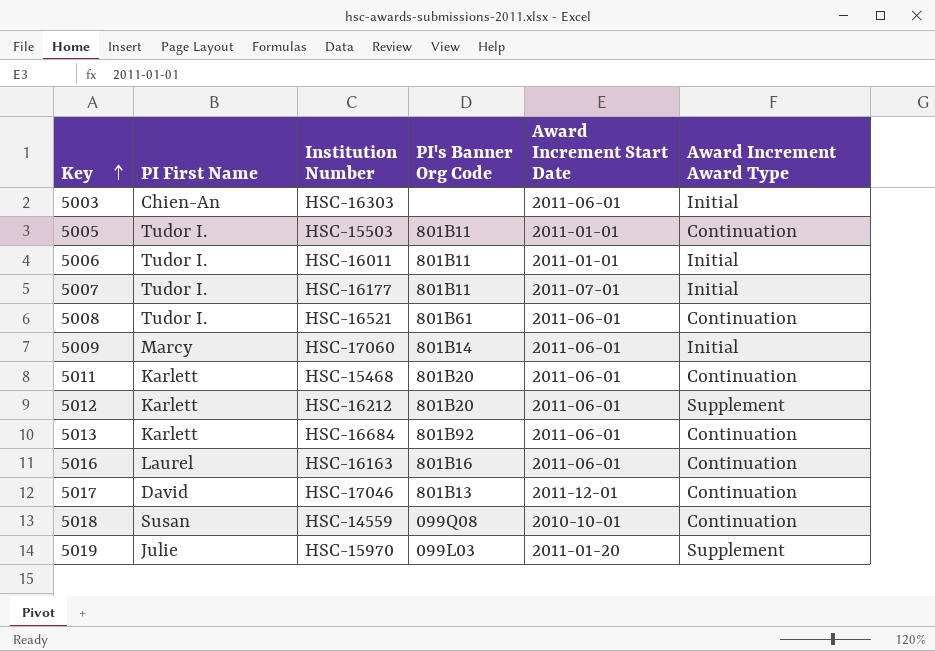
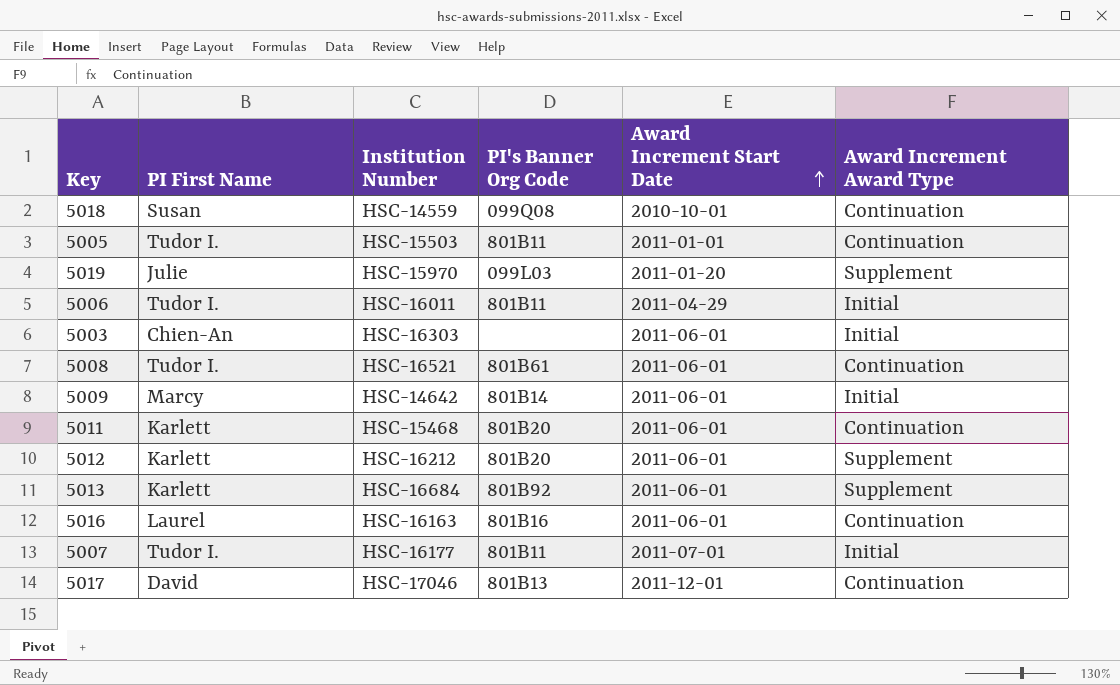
row order: Key ascending -> Award Increment Start Date ascending
5006 | Award Increment Start Date: 2011-01-01 -> 2011-04-29
5009 | Institution Number: HSC-17060 -> HSC-14642
5013 | Award Increment Award Type: Continuation -> Supplement

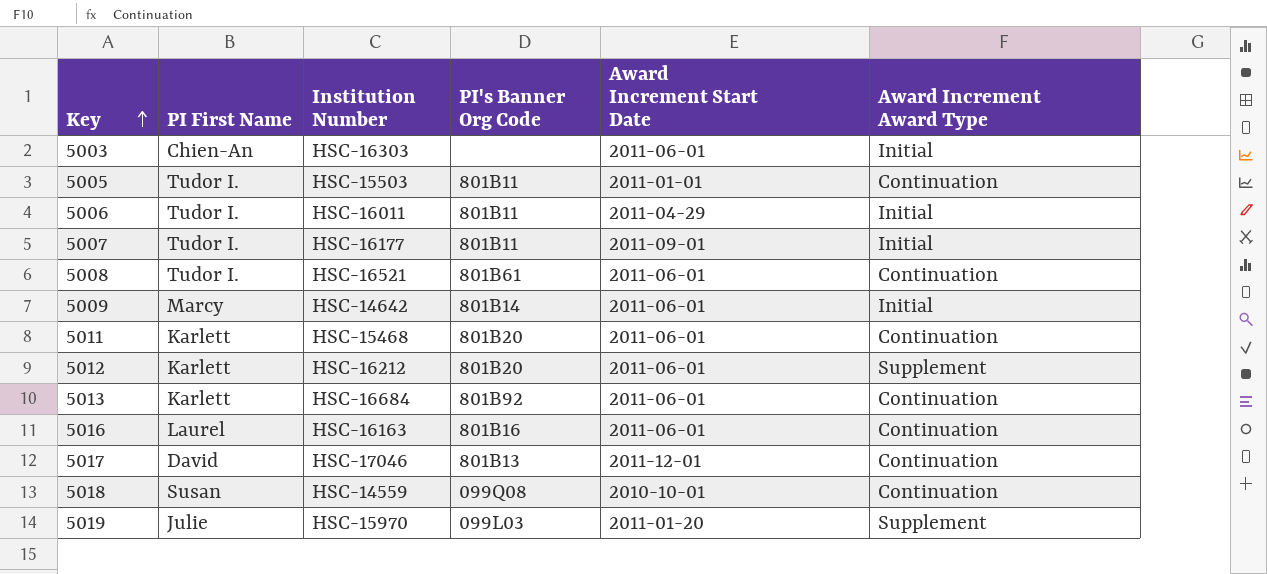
row order: Award Increment Start Date ascending -> Key ascending
5007 | Award Increment Start Date: 2011-07-01 -> 2011-09-01
5013 | Award Increment Award Type: Supplement -> Continuation

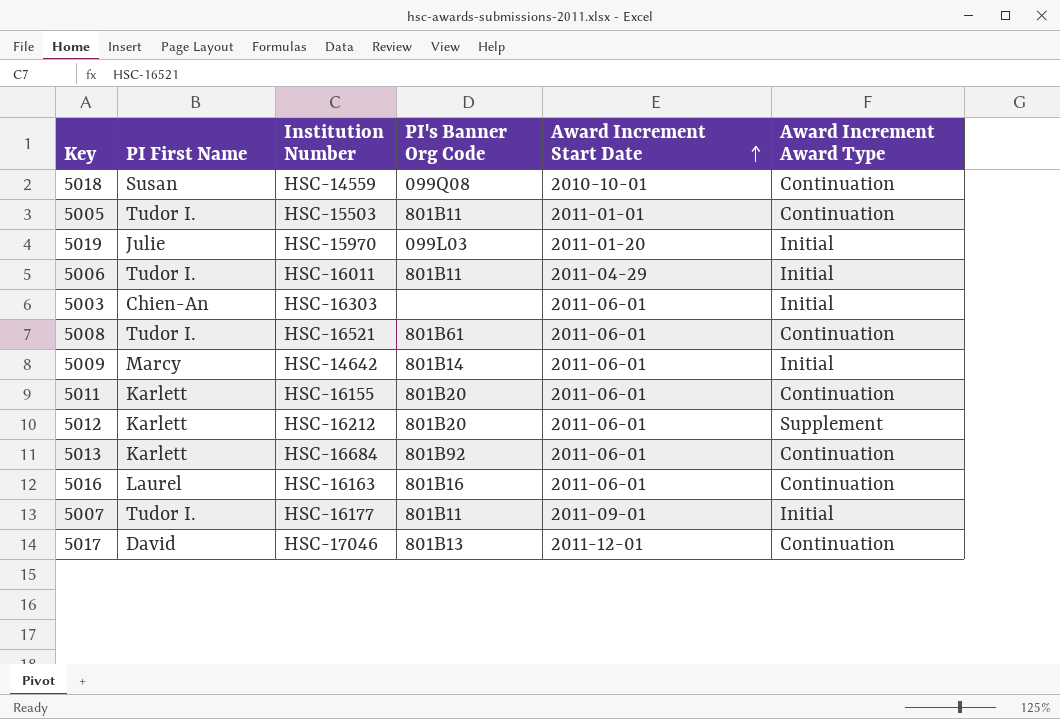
row order: Key ascending -> Award Increment Start Date ascending
5019 | Award Increment Award Type: Supplement -> Initial
5011 | Institution Number: HSC-15468 -> HSC-16155

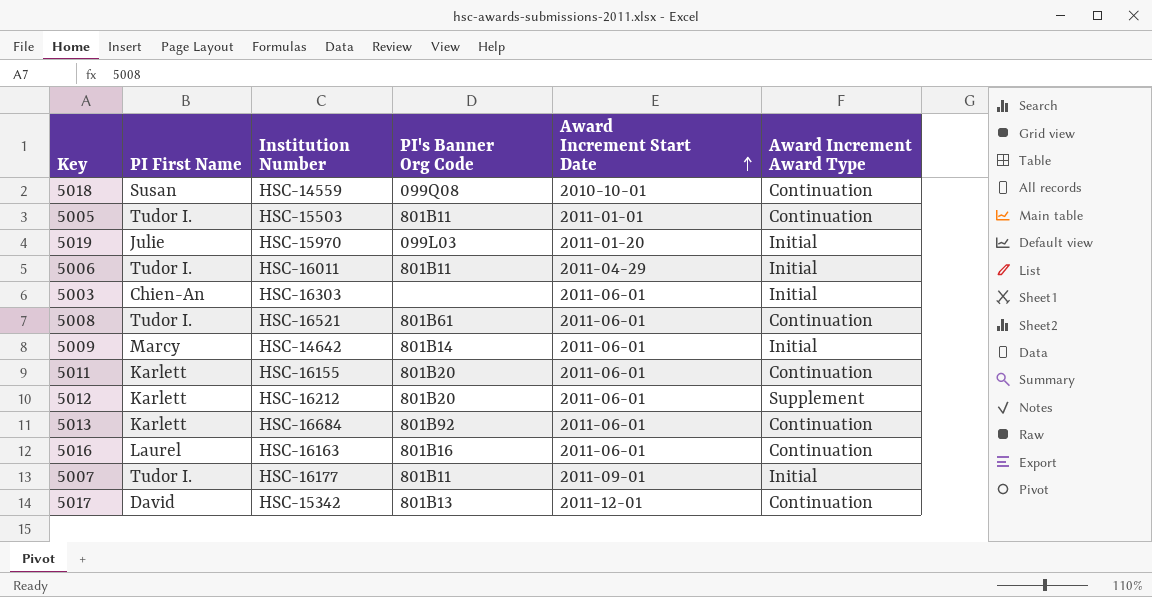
5017 | Institution Number: HSC-17046 -> HSC-15342

